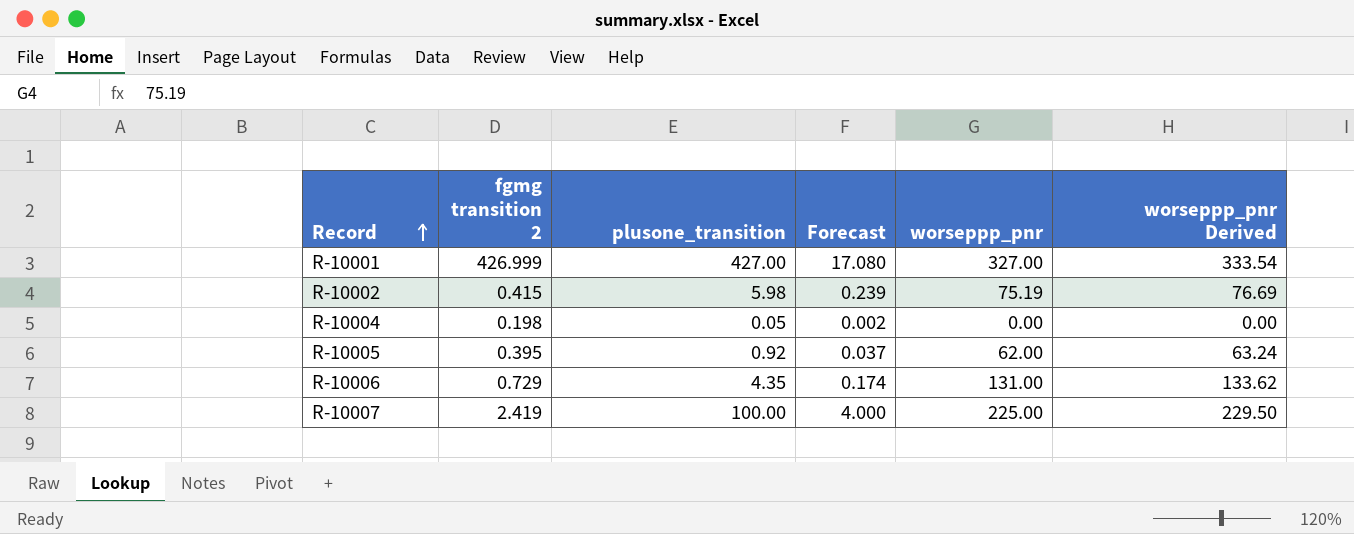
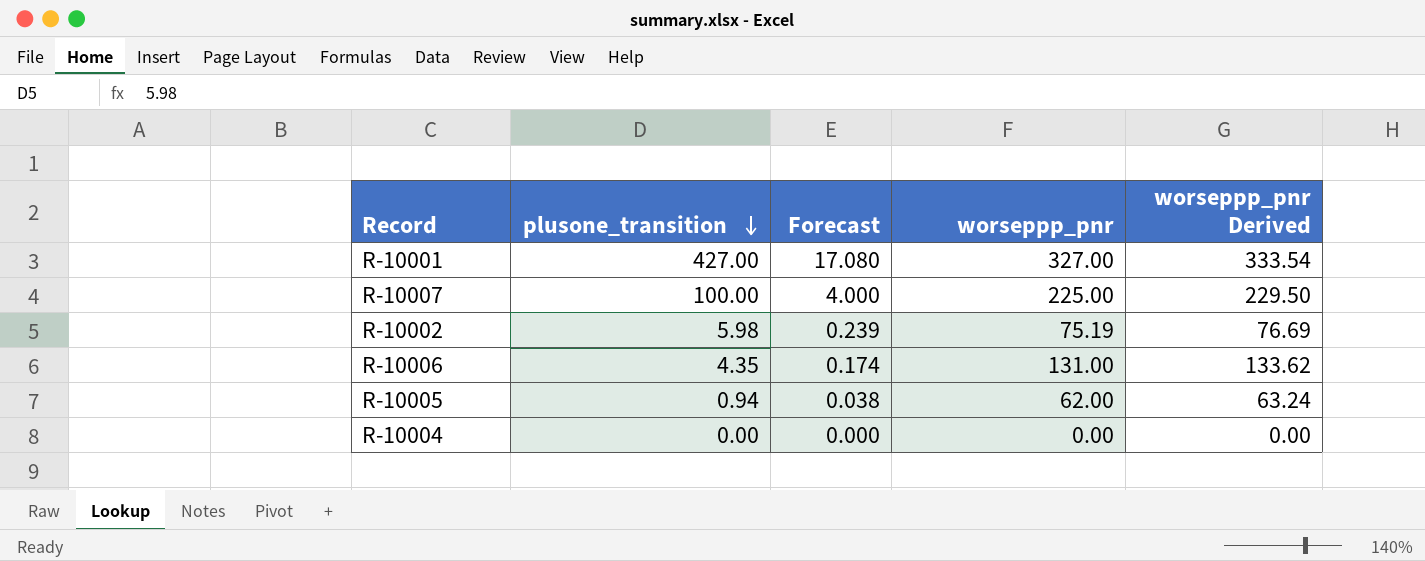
row order: Record ascending -> plusone_transition descending
column fgmg transition 2 | position: 2 -> none
R-10005 | plusone_transition: 0.92 -> 0.94
R-10005 | Forecast: 0.037 -> 0.038
R-10004 | plusone_transition: 0.05 -> 0.00
R-10004 | Forecast: 0.002 -> 0.000

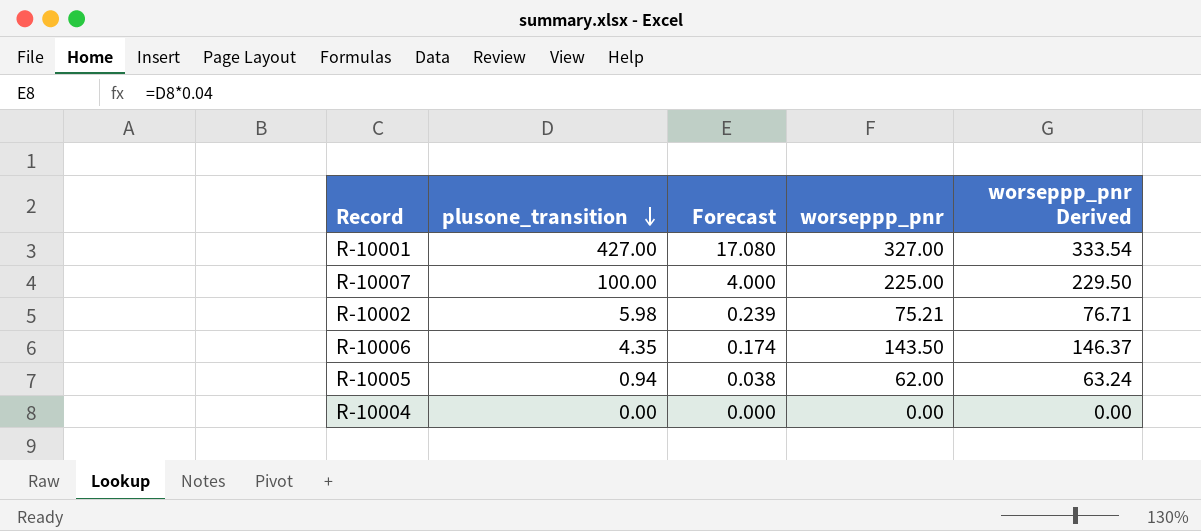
R-10002 | worseppp_pnr: 75.19 -> 75.21
R-10002 | worseppp_pnr Derived: 76.69 -> 76.71
R-10006 | worseppp_pnr: 131.00 -> 143.50
R-10006 | worseppp_pnr Derived: 133.62 -> 146.37

